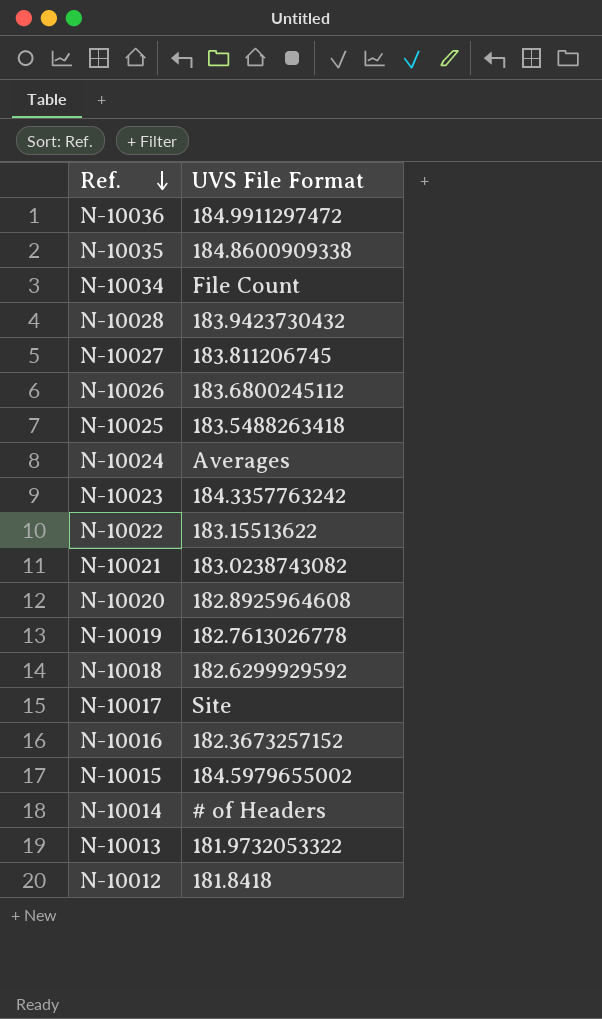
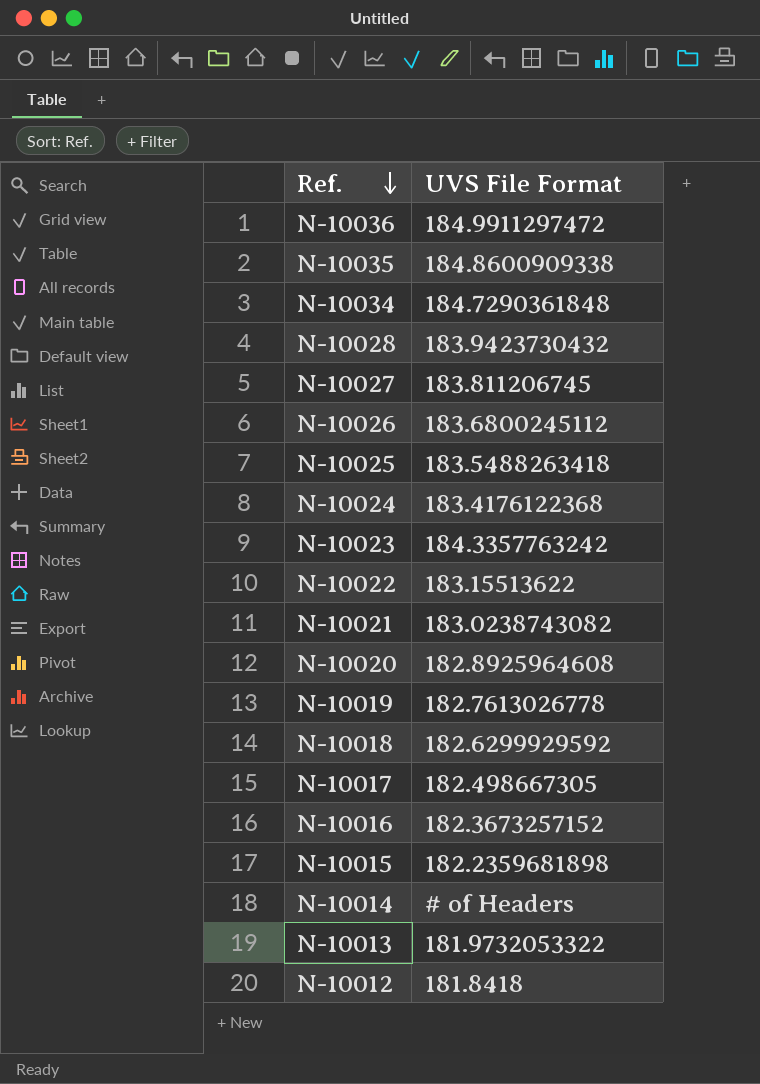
N-10034 | UVS File Format: File Count -> 184.7290361848
N-10024 | UVS File Format: Averages -> 183.4176122368
N-10017 | UVS File Format: Site -> 182.498667305
N-10015 | UVS File Format: 184.5979655002 -> 182.2359681898

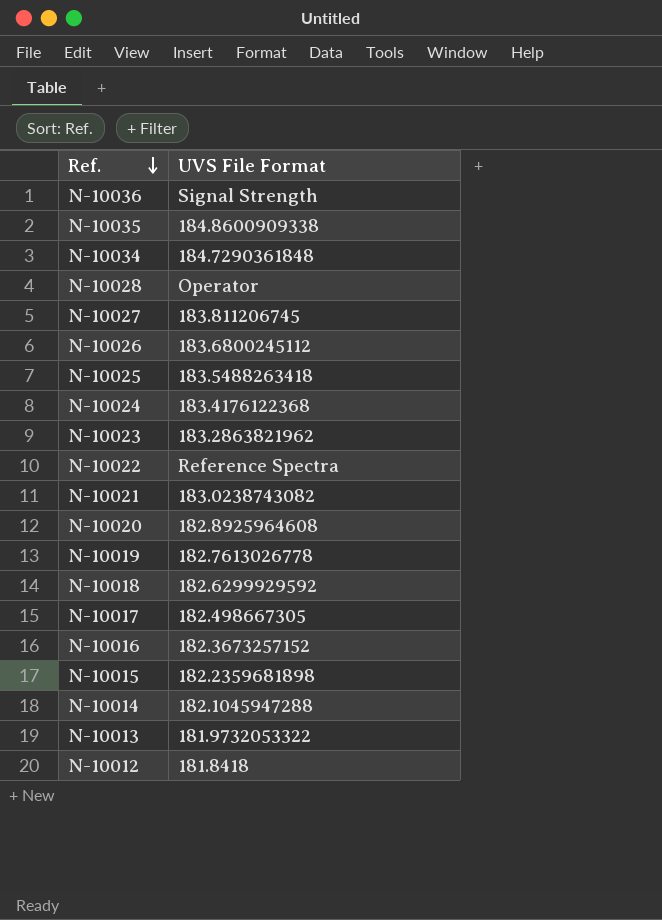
N-10036 | UVS File Format: 184.9911297472 -> Signal Strength
N-10028 | UVS File Format: 183.9423730432 -> Operator
N-10023 | UVS File Format: 184.3357763242 -> 183.2863821962
N-10022 | UVS File Format: 183.15513622 -> Reference Spectra
N-10014 | UVS File Format: # of Headers -> 182.1045947288

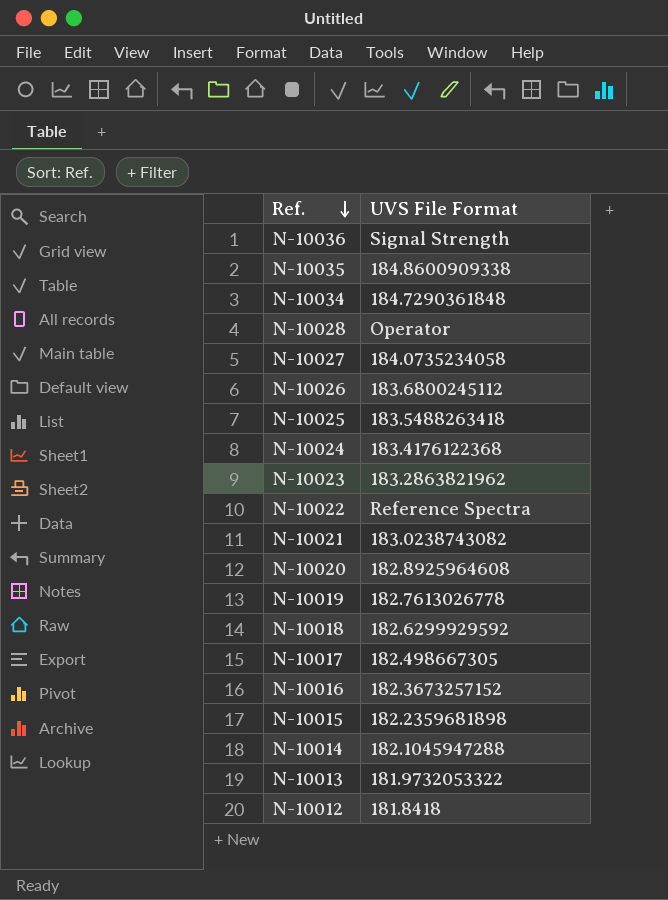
N-10027 | UVS File Format: 183.811206745 -> 184.0735234058

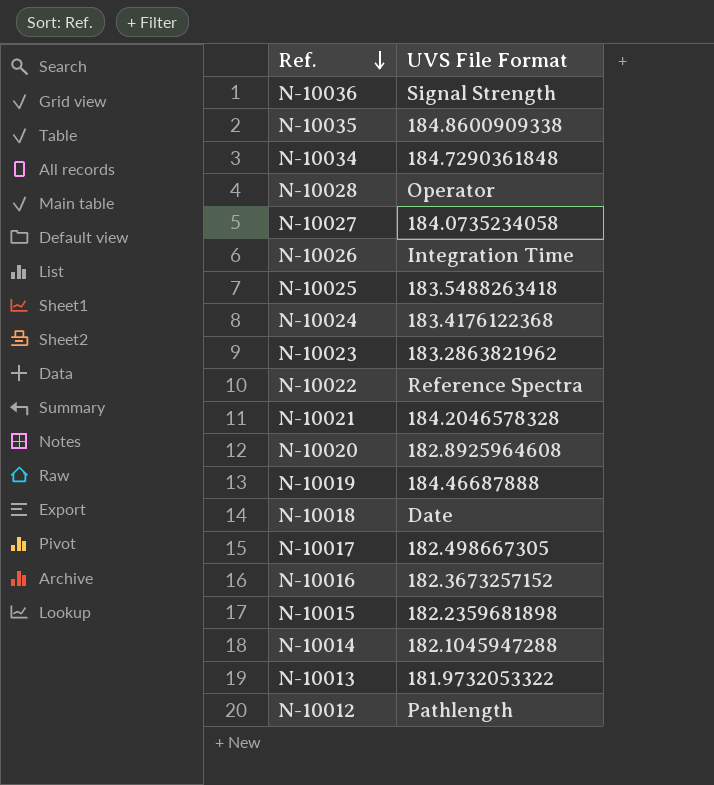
N-10026 | UVS File Format: 183.6800245112 -> Integration Time
N-10021 | UVS File Format: 183.0238743082 -> 184.2046578328
N-10019 | UVS File Format: 182.7613026778 -> 184.46687888
N-10018 | UVS File Format: 182.6299929592 -> Date
N-10012 | UVS File Format: 181.8418 -> Pathlength

